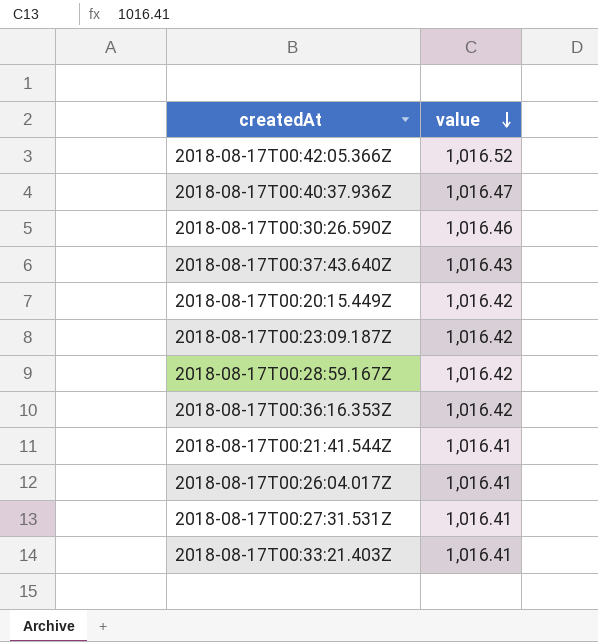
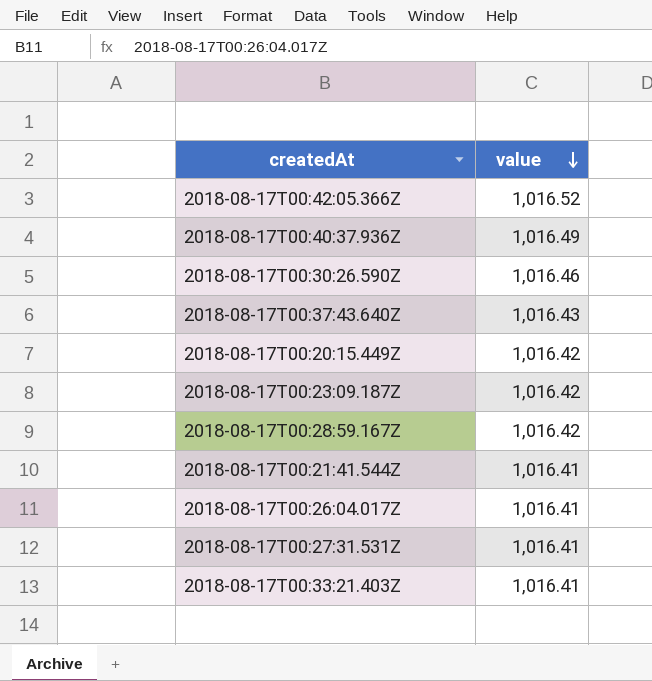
row 2018-08-17T00:36:16.353Z: 1,016.42 -> none
2018-08-17T00:40:37.936Z | value: 1,016.47 -> 1,016.49

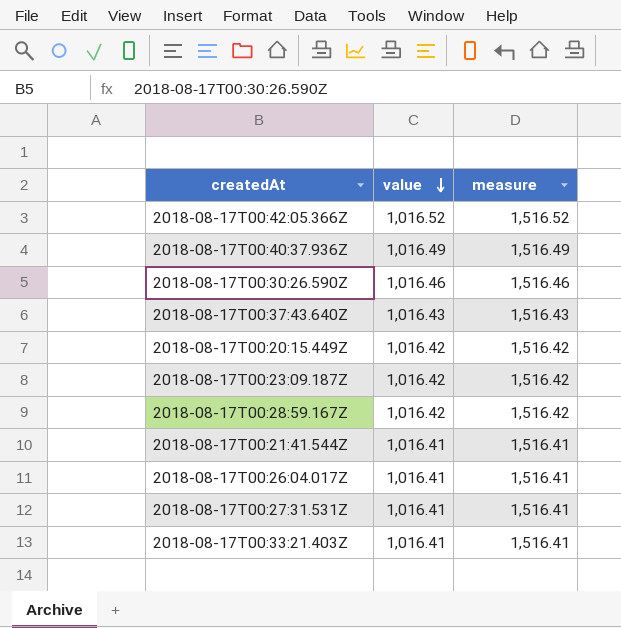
column measure | formula: none -> [value] + 500

